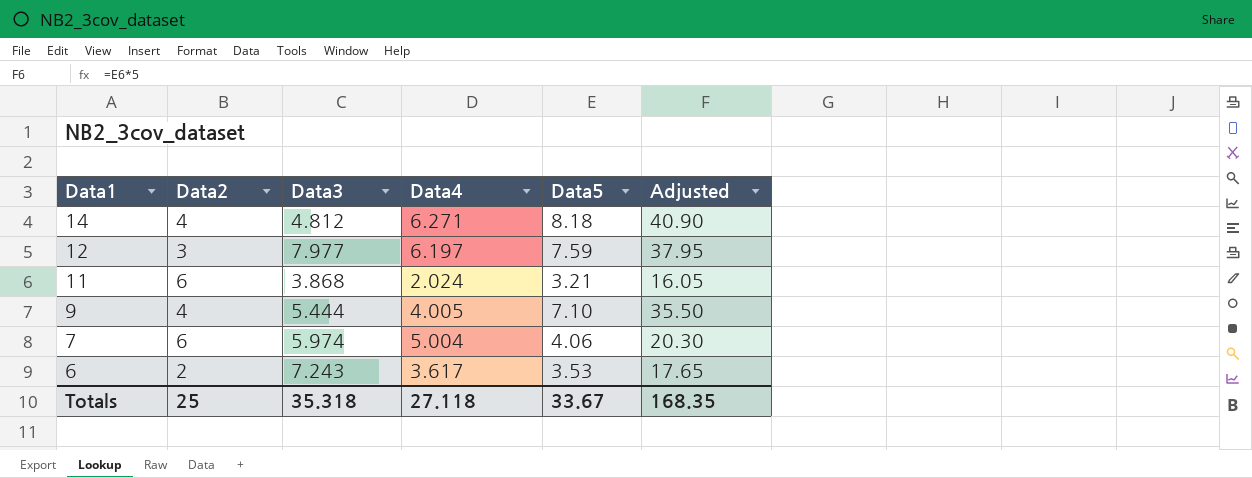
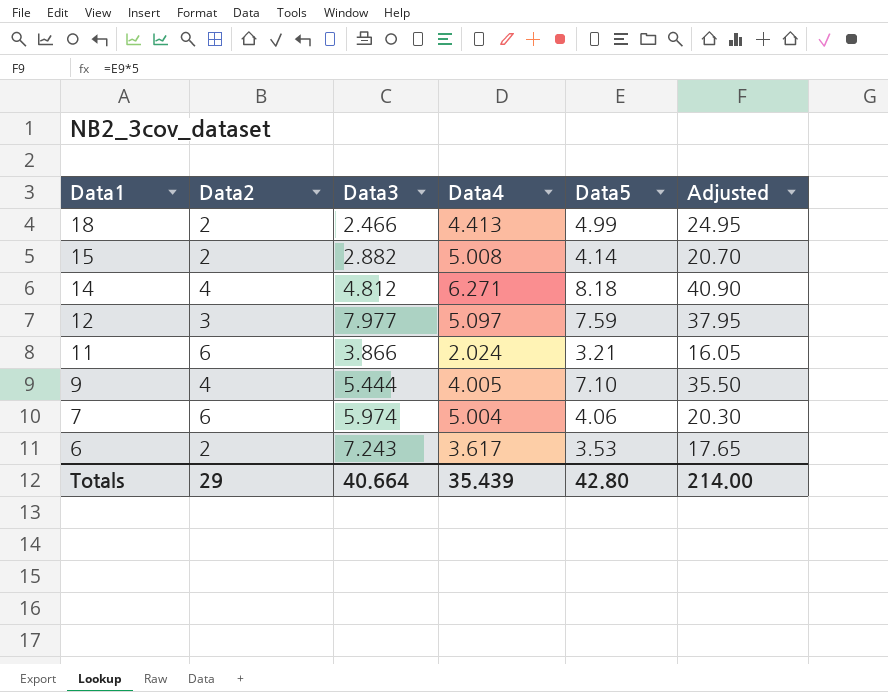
row 18: none -> 2 | 2.466 | 4.413 | 4.99 | 24.95
row 15: none -> 2 | 2.882 | 5.008 | 4.14 | 20.70
12 | Data4: 6.197 -> 5.097
11 | Data3: 3.868 -> 3.866
Totals | Data2: 25 -> 29
Totals | Data3: 35.318 -> 40.664
Totals | Data4: 27.118 -> 35.439
Totals | Data5: 33.67 -> 42.80
Totals | Adjusted: 168.35 -> 214.00

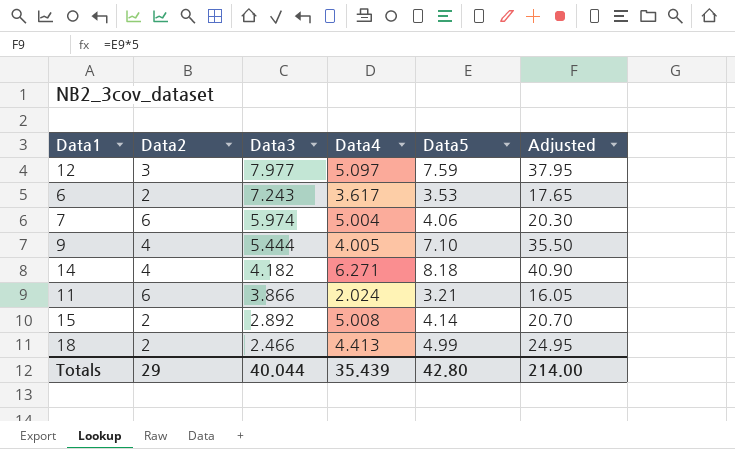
row order: Data1 descending -> Data3 descending
14 | Data3: 4.812 -> 4.182
15 | Data3: 2.882 -> 2.892
Totals | Data3: 40.664 -> 40.044

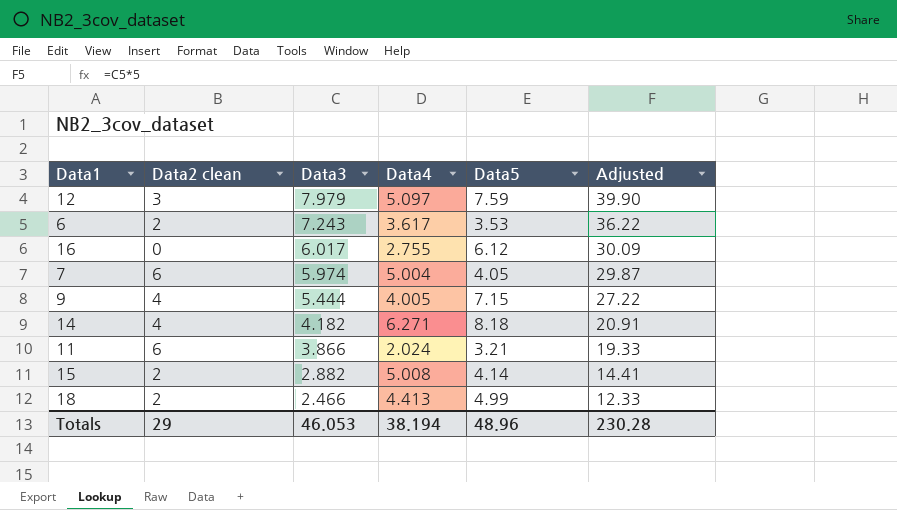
column name: Data2 -> Data2 clean
column Adjusted | formula: [Data5] * 5 -> [Data3] * 5
12 | Data3: 7.977 -> 7.979
row 16: none -> 0 | 6.017 | 2.755 | 6.12 | 30.09
7 | Data5: 4.06 -> 4.05
9 | Data5: 7.10 -> 7.15
15 | Data3: 2.892 -> 2.882
Totals | Data3: 40.044 -> 46.053
Totals | Data4: 35.439 -> 38.194
Totals | Data5: 42.80 -> 48.96
Totals | Adjusted: 214.00 -> 230.28

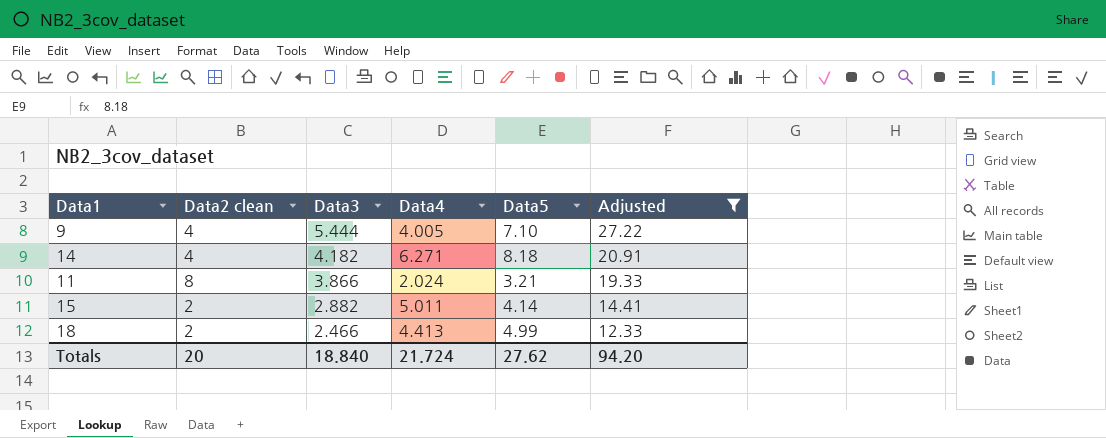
filter: none -> Adjusted <= 27.22
9 | Data5: 7.15 -> 7.10
11 | Data2 clean: 6 -> 8
15 | Data4: 5.008 -> 5.011
Totals | Data2 clean: 29 -> 20
Totals | Data3: 46.053 -> 18.840
Totals | Data4: 38.194 -> 21.724
Totals | Data5: 48.96 -> 27.62
Totals | Adjusted: 230.28 -> 94.20

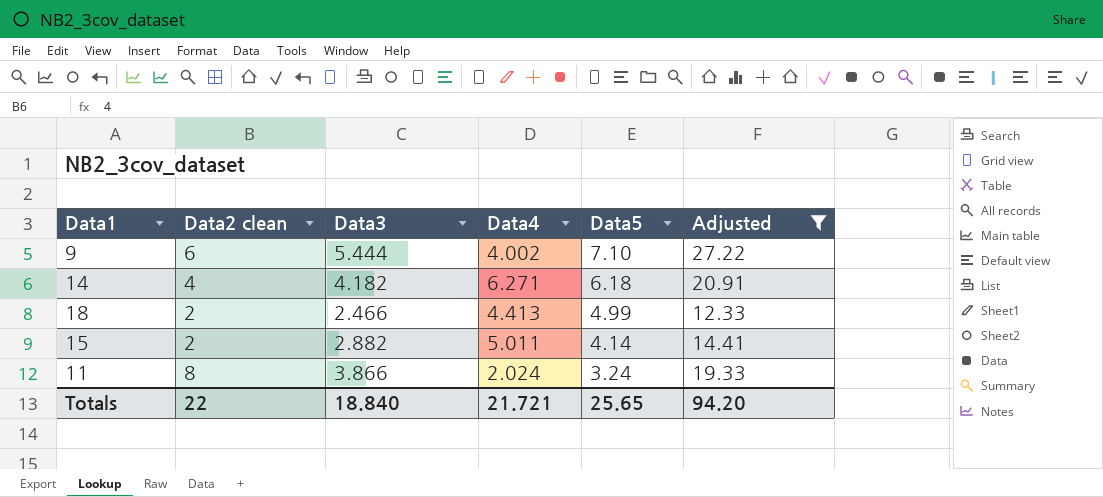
row order: Data3 descending -> Data5 descending
9 | Data2 clean: 4 -> 6
9 | Data4: 4.005 -> 4.002
14 | Data5: 8.18 -> 6.18
11 | Data5: 3.21 -> 3.24
Totals | Data2 clean: 20 -> 22
Totals | Data4: 21.724 -> 21.721
Totals | Data5: 27.62 -> 25.65

